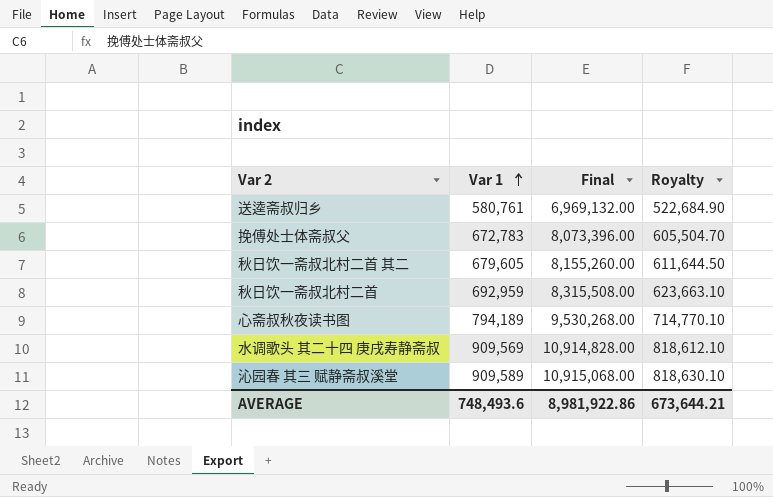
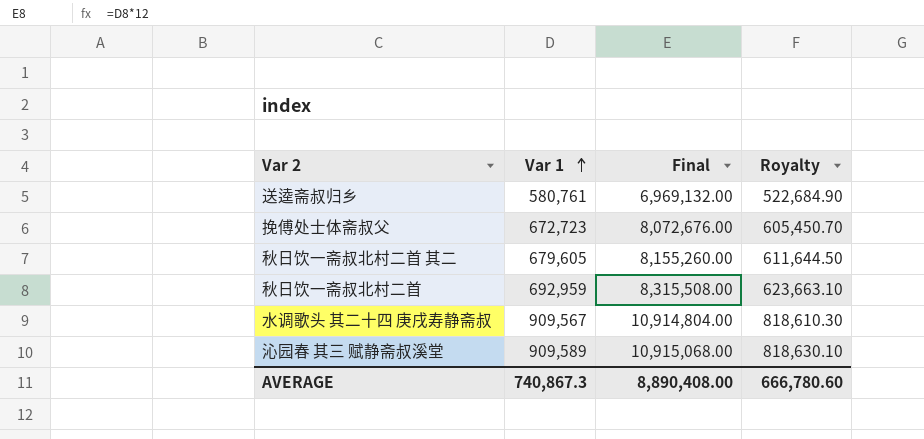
row 心斋叔秋夜读书图: 794,189 | 9,530,268.00 | 714,770.10 -> none
挽傅处士体斋叔父 | Var 1: 672,783 -> 672,723
挽傅处士体斋叔父 | Final: 8,073,396.00 -> 8,072,676.00
挽傅处士体斋叔父 | Royalty: 605,504.70 -> 605,450.70
水调歌头 其二十四 庚戌寿静斋叔 | Var 1: 909,569 -> 909,567
水调歌头 其二十四 庚戌寿静斋叔 | Final: 10,914,828.00 -> 10,914,804.00
水调歌头 其二十四 庚戌寿静斋叔 | Royalty: 818,612.10 -> 818,610.30
AVERAGE | Var 1: 748,493.6 -> 740,867.3
AVERAGE | Final: 8,981,922.86 -> 8,890,408.00
AVERAGE | Royalty: 673,644.21 -> 666,780.60

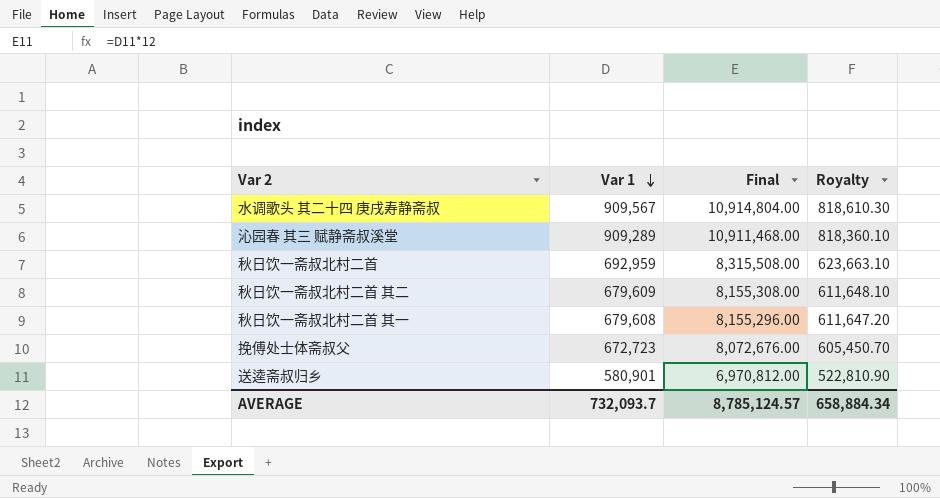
row order: Var 1 ascending -> Var 1 descending
沁园春 其三 赋静斋叔溪堂 | Var 1: 909,589 -> 909,289
沁园春 其三 赋静斋叔溪堂 | Final: 10,915,068.00 -> 10,911,468.00
沁园春 其三 赋静斋叔溪堂 | Royalty: 818,630.10 -> 818,360.10
秋日饮一斋叔北村二首 其二 | Var 1: 679,605 -> 679,609
秋日饮一斋叔北村二首 其二 | Final: 8,155,260.00 -> 8,155,308.00
秋日饮一斋叔北村二首 其二 | Royalty: 611,644.50 -> 611,648.10
row 秋日饮一斋叔北村二首 其一: none -> 679,608 | 8,155,296.00 | 611,647.20
送逵斋叔归乡 | Var 1: 580,761 -> 580,901
送逵斋叔归乡 | Final: 6,969,132.00 -> 6,970,812.00
送逵斋叔归乡 | Royalty: 522,684.90 -> 522,810.90
AVERAGE | Var 1: 740,867.3 -> 732,093.7
AVERAGE | Final: 8,890,408.00 -> 8,785,124.57
AVERAGE | Royalty: 666,780.60 -> 658,884.34

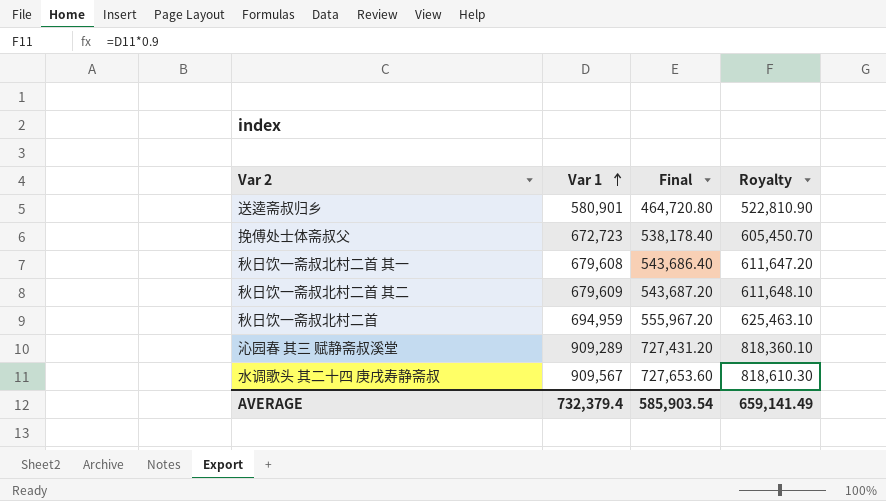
row order: Var 1 descending -> Var 1 ascending
column Final | formula: [Var 1] * 12 -> [Var 1] * 0.8
秋日饮一斋叔北村二首 | Var 1: 692,959 -> 694,959
秋日饮一斋叔北村二首 | Royalty: 623,663.10 -> 625,463.10
AVERAGE | Var 1: 732,093.7 -> 732,379.4
AVERAGE | Final: 8,785,124.57 -> 585,903.54
AVERAGE | Royalty: 658,884.34 -> 659,141.49

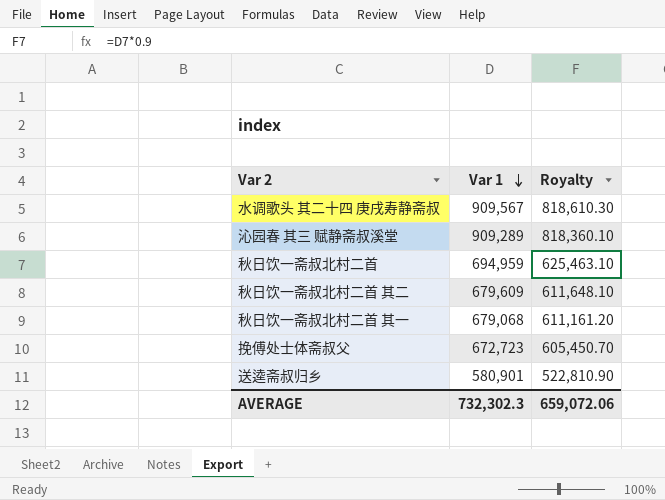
row order: Var 1 ascending -> Var 1 descending
column Final | formula: [Var 1] * 0.8 -> none
秋日饮一斋叔北村二首 其一 | Var 1: 679,608 -> 679,068
秋日饮一斋叔北村二首 其一 | Royalty: 611,647.20 -> 611,161.20
AVERAGE | Var 1: 732,379.4 -> 732,302.3
AVERAGE | Royalty: 659,141.49 -> 659,072.06

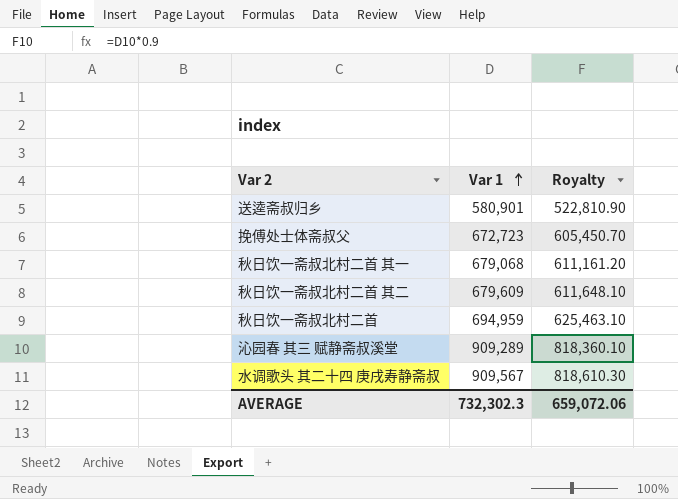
row order: Var 1 descending -> Var 1 ascending

